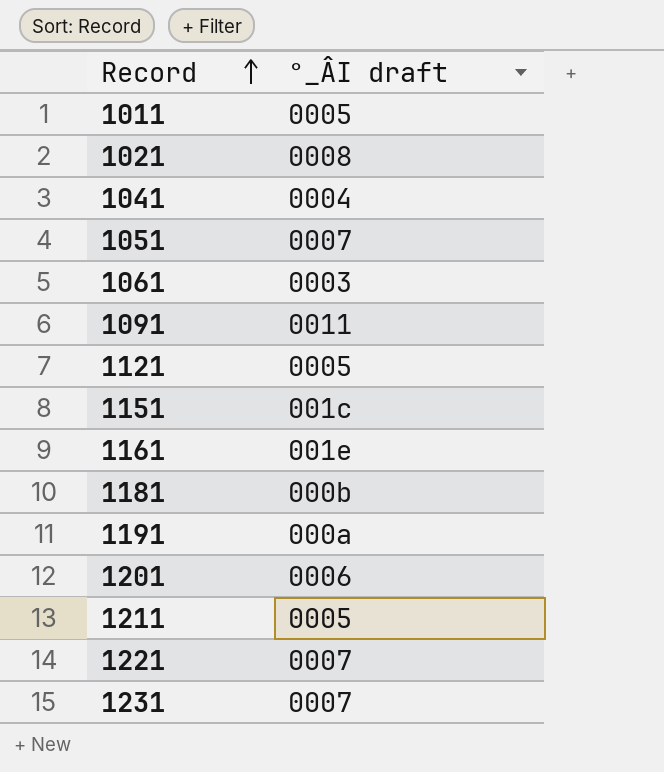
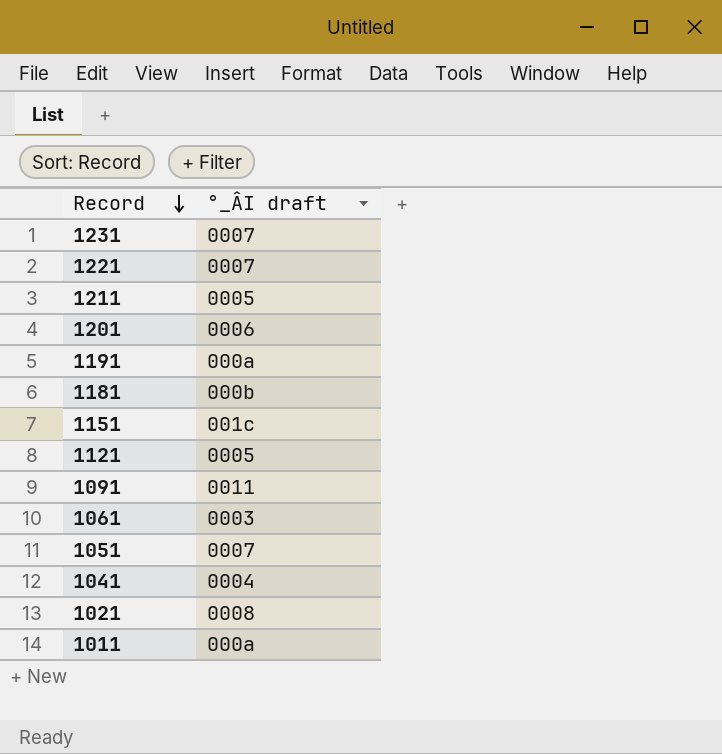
row order: Record ascending -> Record descending
row 1161: 001e -> none
1011 | °_ÂI draft: 0005 -> 000a

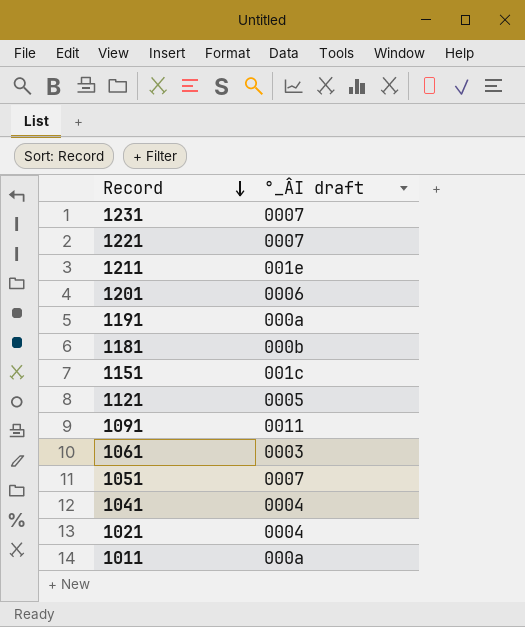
1211 | °_ÂI draft: 0005 -> 001e
1021 | °_ÂI draft: 0008 -> 0004

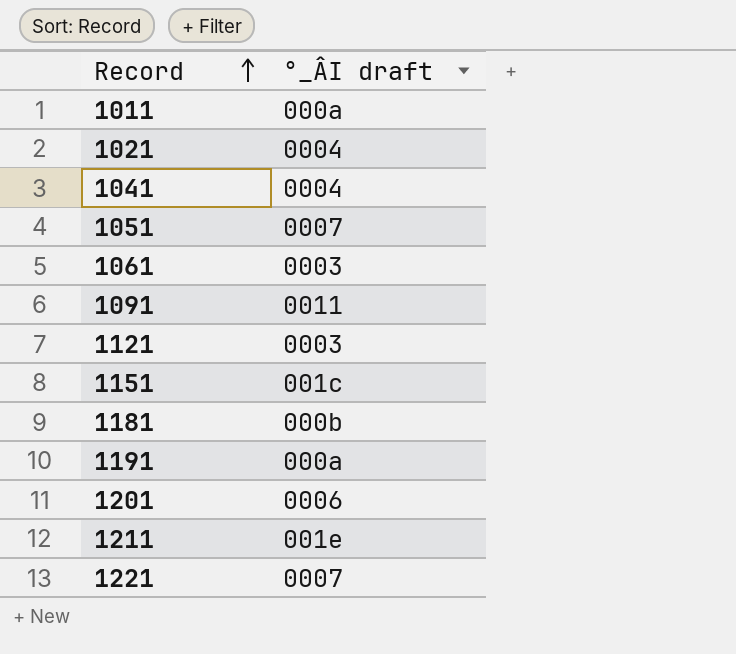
row order: Record descending -> Record ascending
row 1231: 0007 -> none
1121 | °_ÂI draft: 0005 -> 0003

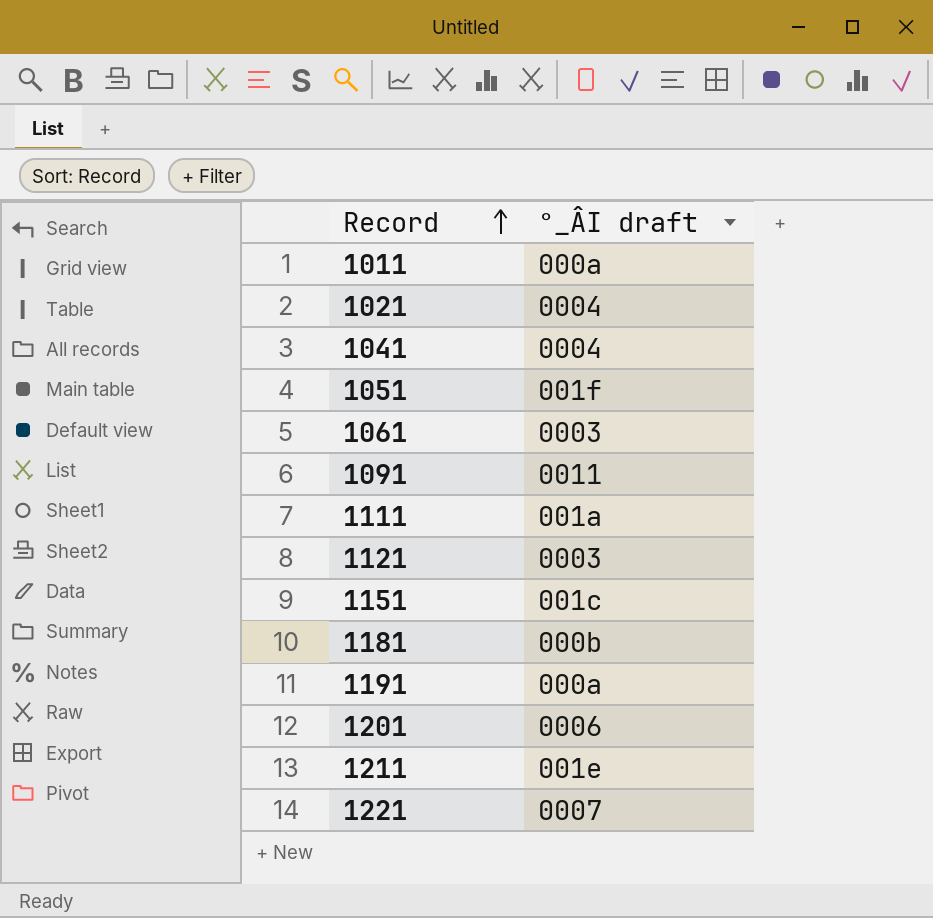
1051 | °_ÂI draft: 0007 -> 001f
row 1111: none -> 001a

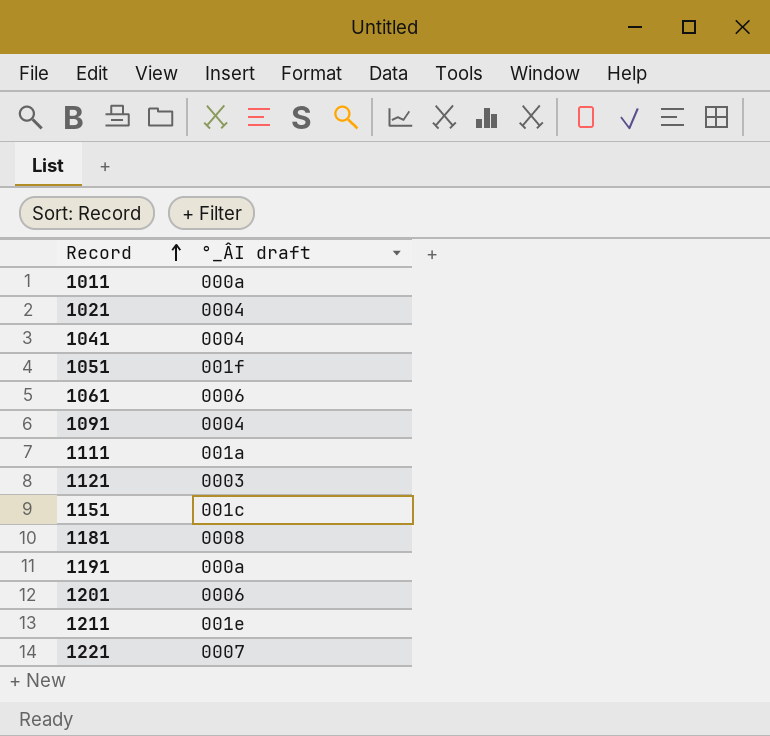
1061 | °_ÂI draft: 0003 -> 0006
1091 | °_ÂI draft: 0011 -> 0004
1181 | °_ÂI draft: 000b -> 0008

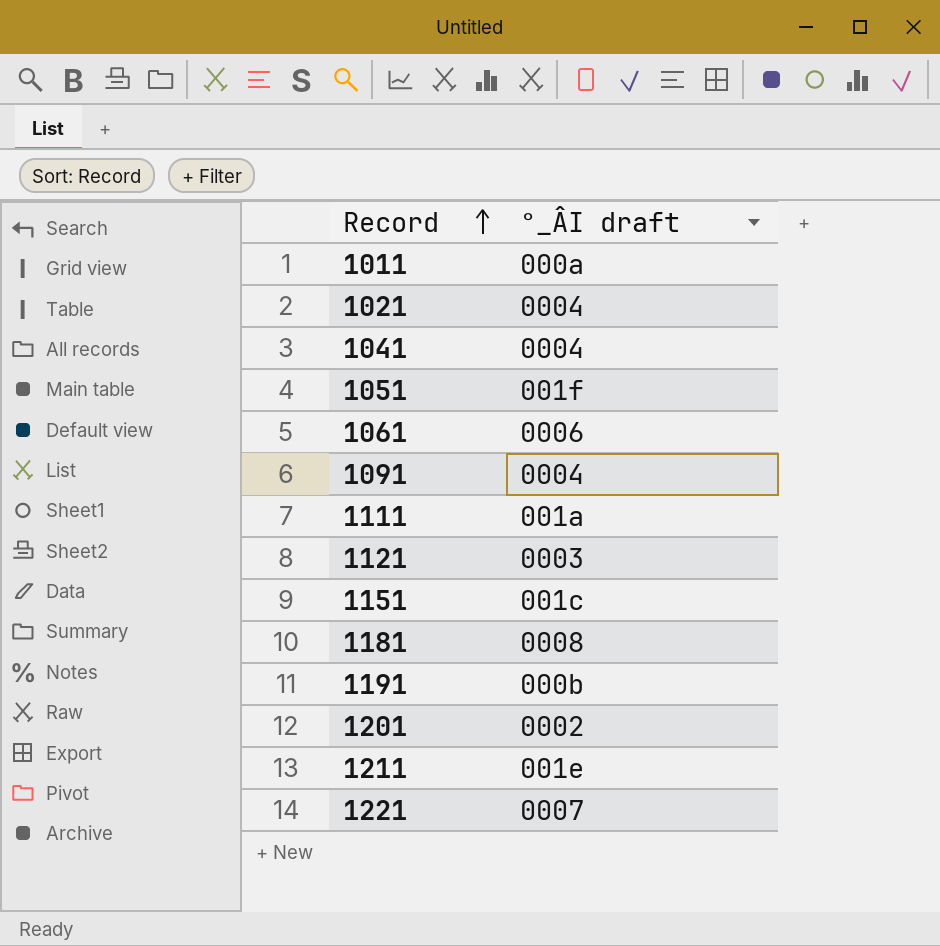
1191 | °_ÂI draft: 000a -> 000b
1201 | °_ÂI draft: 0006 -> 0002

